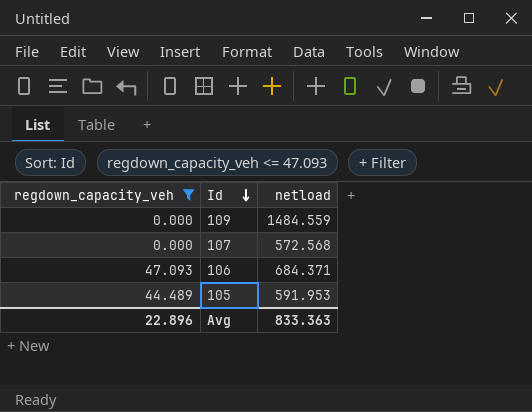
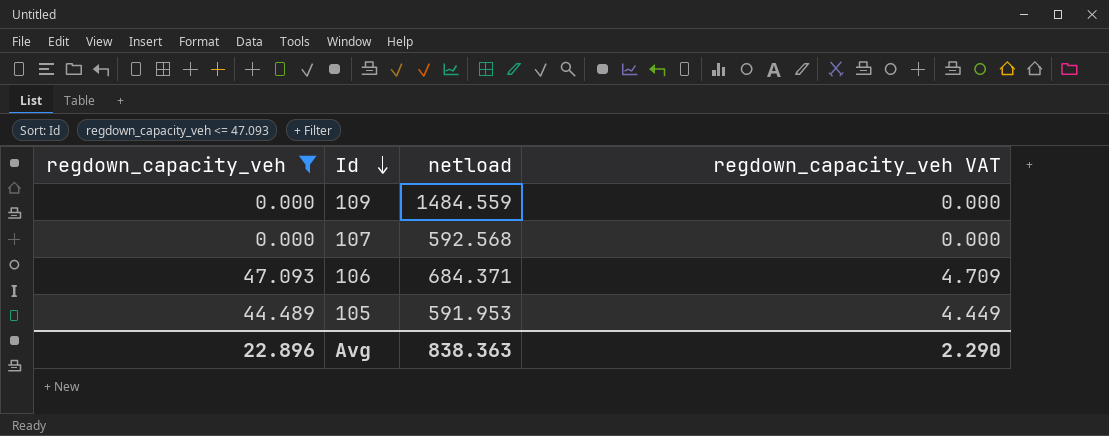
column regdown_capacity_veh VAT | formula: none -> [regdown_capacity_veh] * 0.1
107 | netload: 572.568 -> 592.568
Avg | netload: 833.363 -> 838.363

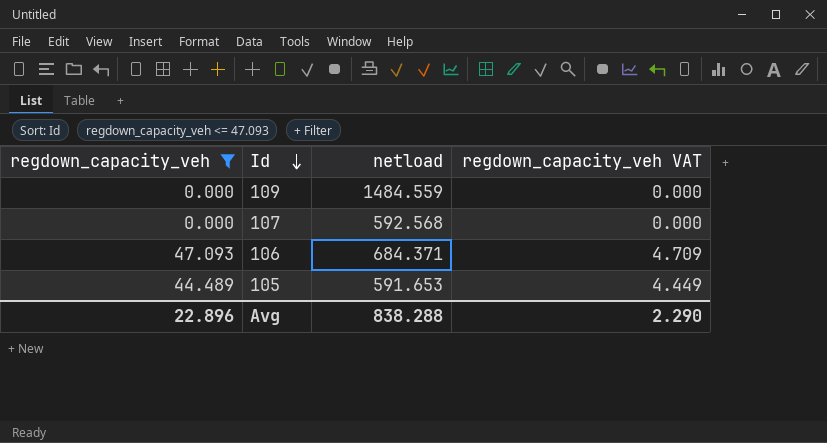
105 | netload: 591.953 -> 591.653
Avg | netload: 838.363 -> 838.288

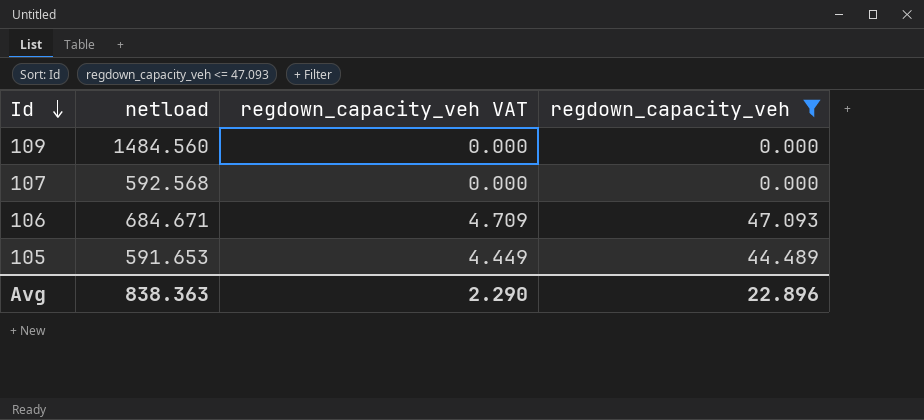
column regdown_capacity_veh | position: 1 -> 4
109 | netload: 1484.559 -> 1484.560
106 | netload: 684.371 -> 684.671
Avg | netload: 838.288 -> 838.363

